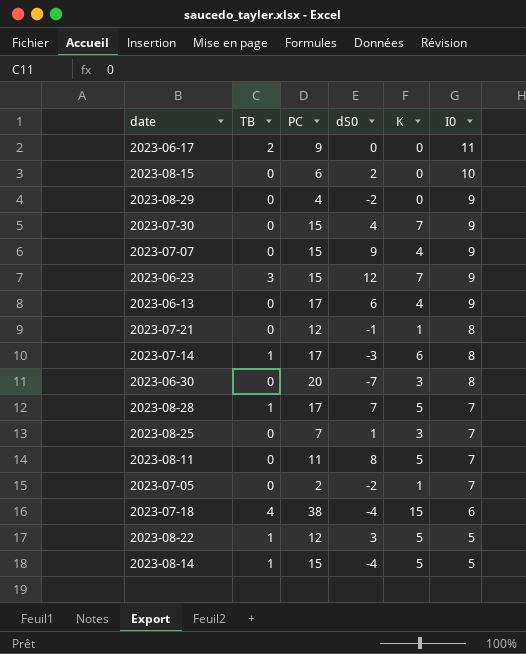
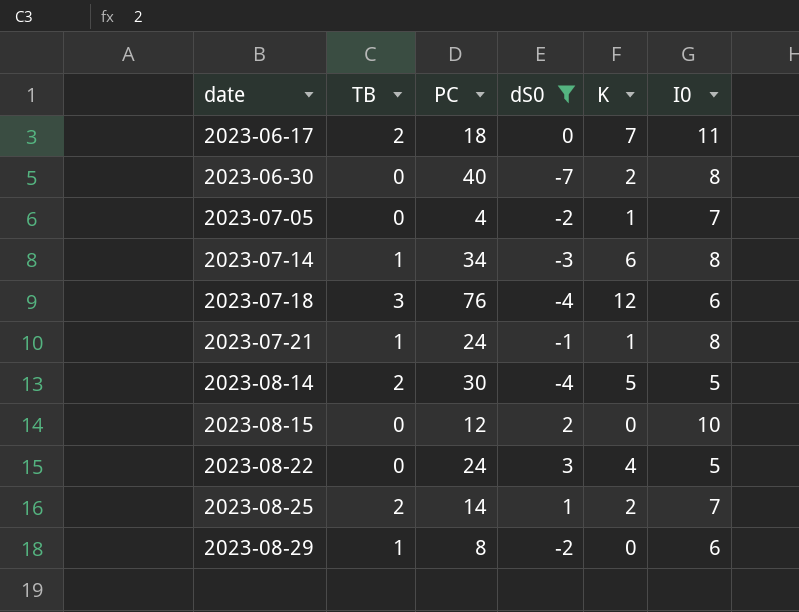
filter: none -> dS0 <= 3
row order: I0 descending -> date ascending
2023-06-17 | PC: 9 -> 18
2023-06-17 | K: 0 -> 7
2023-06-30 | PC: 20 -> 40
2023-06-30 | K: 3 -> 2
2023-07-05 | PC: 2 -> 4
2023-07-14 | PC: 17 -> 34
2023-07-18 | TB: 4 -> 3
2023-07-18 | PC: 38 -> 76
2023-07-18 | K: 15 -> 12
2023-07-21 | TB: 0 -> 1
2023-07-21 | PC: 12 -> 24
2023-08-14 | TB: 1 -> 2
2023-08-14 | PC: 15 -> 30
2023-08-15 | PC: 6 -> 12
2023-08-22 | TB: 1 -> 0
2023-08-22 | PC: 12 -> 24
2023-08-22 | K: 5 -> 4
2023-08-25 | TB: 0 -> 2
2023-08-25 | PC: 7 -> 14
2023-08-25 | K: 3 -> 2
2023-08-29 | TB: 0 -> 1
2023-08-29 | PC: 4 -> 8
2023-08-29 | I0: 9 -> 6

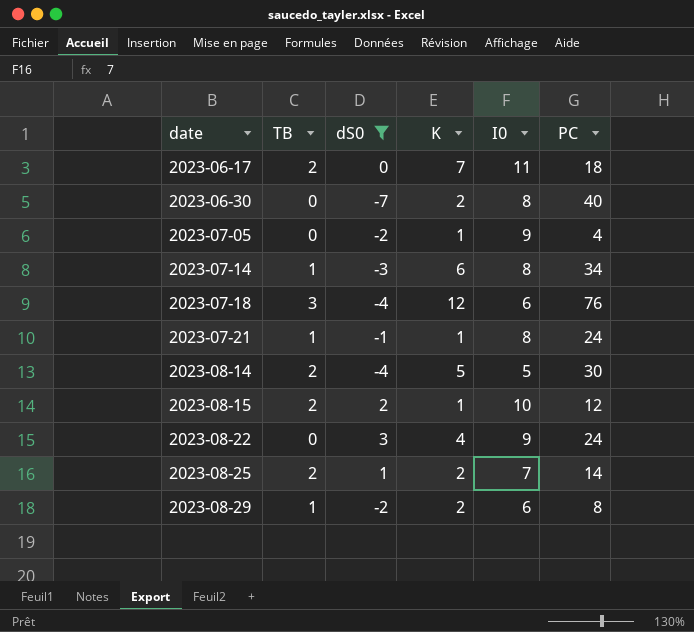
column PC | position: 3 -> 6
2023-07-05 | I0: 7 -> 9
2023-08-15 | TB: 0 -> 2
2023-08-15 | K: 0 -> 1
2023-08-22 | I0: 5 -> 9
2023-08-29 | K: 0 -> 2

